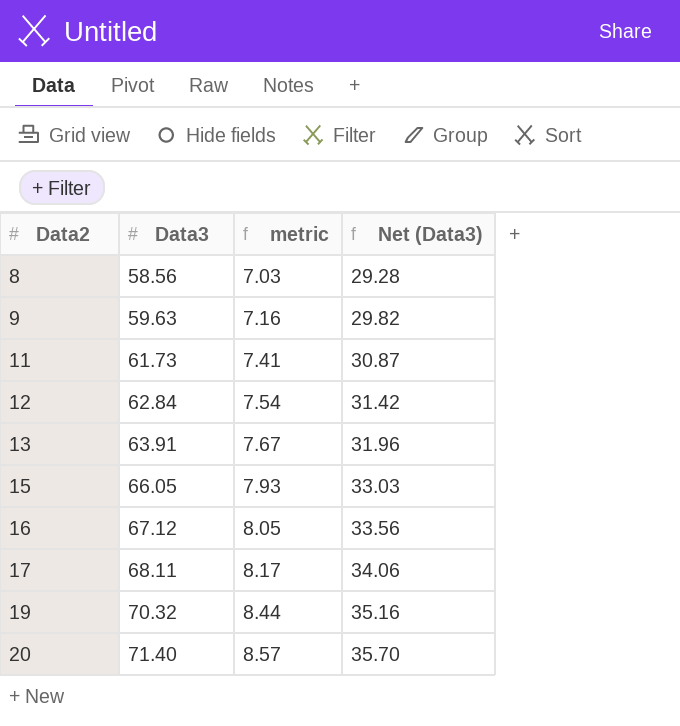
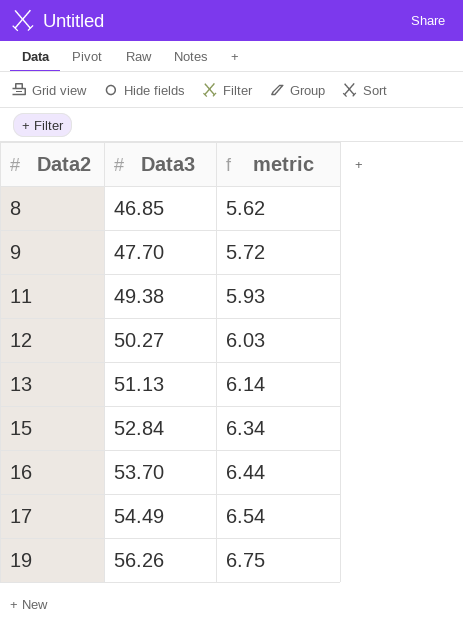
column Net (Data3) | formula: [Data3] * 0.5 -> none
row 20: 71.40 | 8.57 | 35.70 -> none
8 | Data3: 58.56 -> 46.85
8 | metric: 7.03 -> 5.62
9 | Data3: 59.63 -> 47.70
9 | metric: 7.16 -> 5.72
11 | Data3: 61.73 -> 49.38
11 | metric: 7.41 -> 5.93
12 | Data3: 62.84 -> 50.27
12 | metric: 7.54 -> 6.03
13 | Data3: 63.91 -> 51.13
13 | metric: 7.67 -> 6.14
15 | Data3: 66.05 -> 52.84
15 | metric: 7.93 -> 6.34
16 | Data3: 67.12 -> 53.70
16 | metric: 8.05 -> 6.44
17 | Data3: 68.11 -> 54.49
17 | metric: 8.17 -> 6.54
19 | Data3: 70.32 -> 56.26
19 | metric: 8.44 -> 6.75

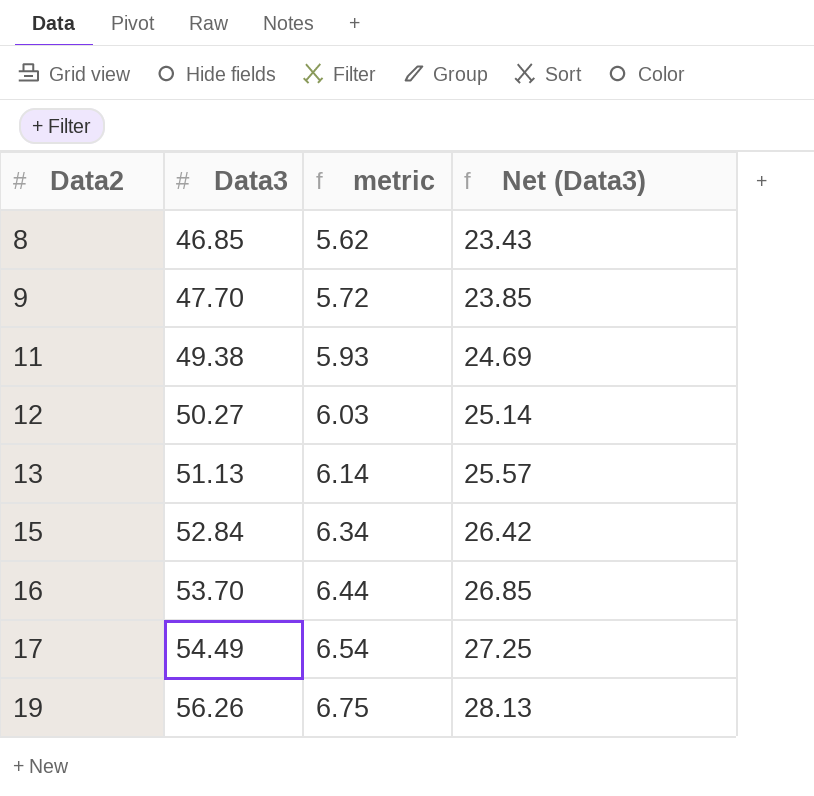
column Net (Data3) | formula: none -> [Data3] * 0.5

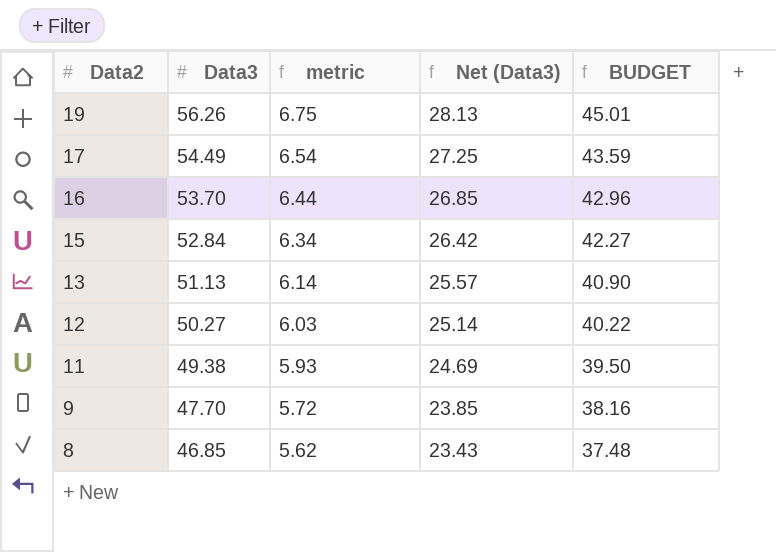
row order: Data2 ascending -> Data2 descending
column BUDGET | formula: none -> [Data3] * 0.8

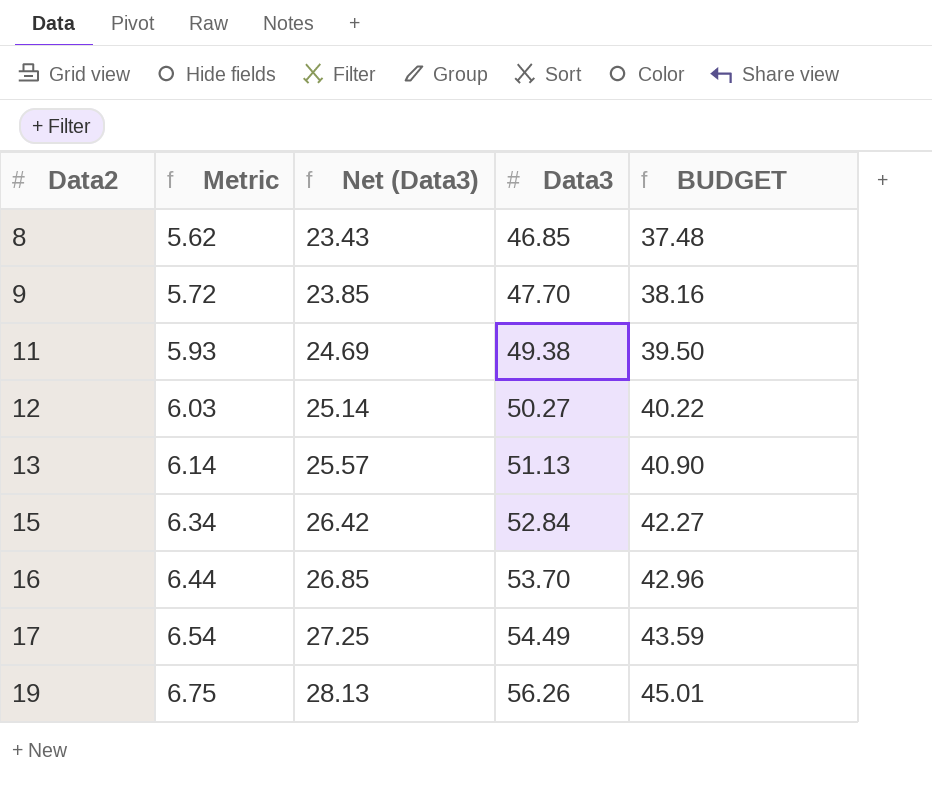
row order: Data2 descending -> Data2 ascending
column name: metric -> Metric
column Data3 | position: 2 -> 4

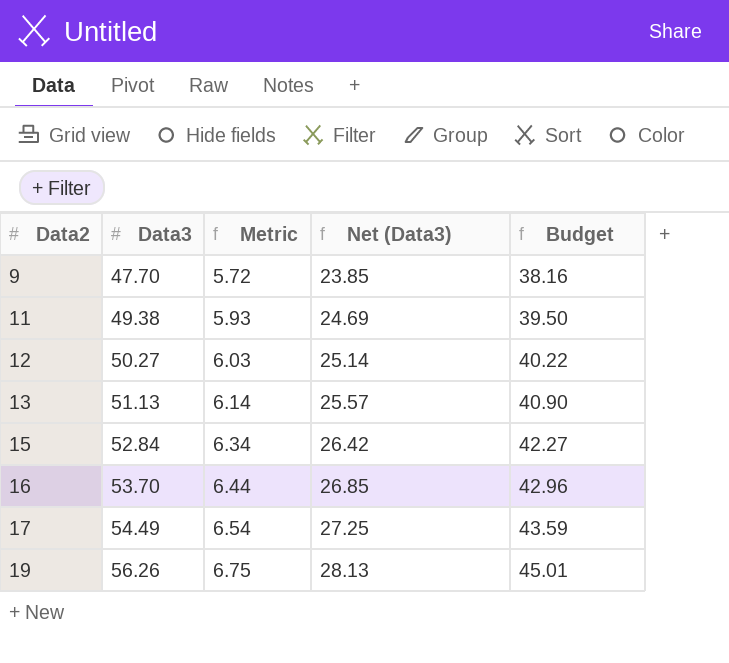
column Data3 | position: 4 -> 2
column name: BUDGET -> Budget
row 8: 5.62 | 23.43 | 46.85 | 37.48 -> none

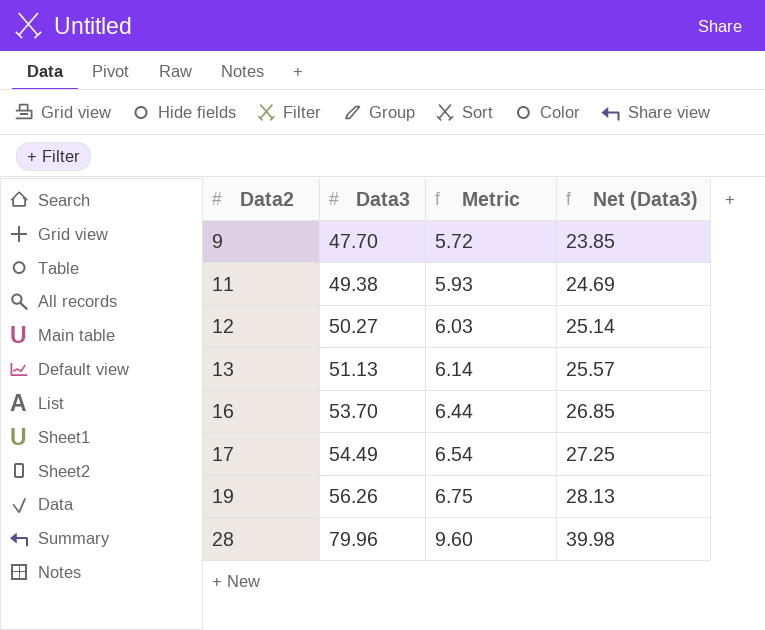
column Budget | formula: [Data3] * 0.8 -> none
row 15: 52.84 | 6.34 | 26.42 | 42.27 -> none
row 28: none -> 79.96 | 9.60 | 39.98

